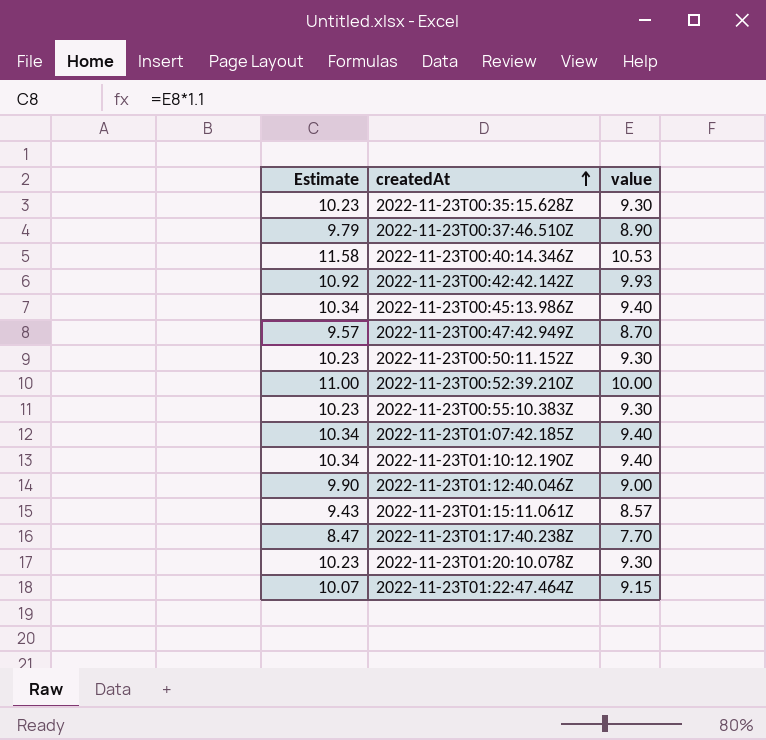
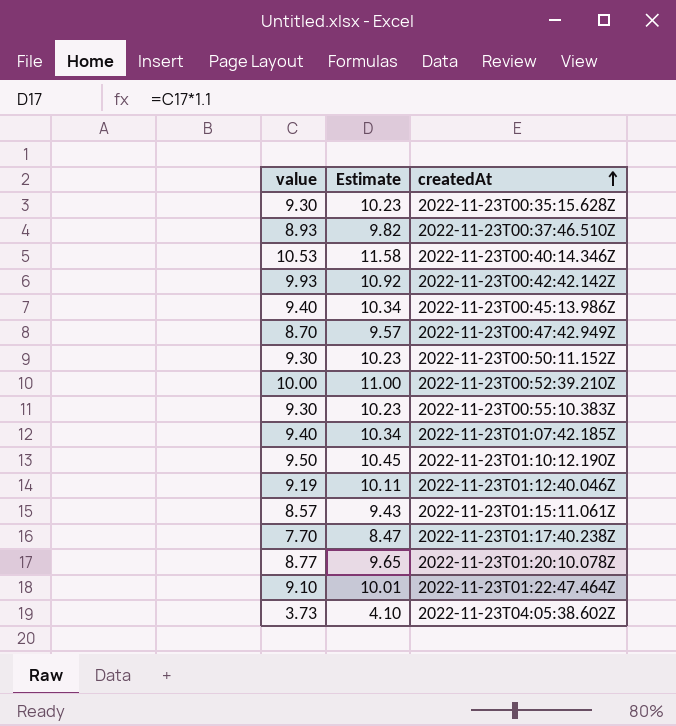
column value | position: 3 -> 1
2022-11-23T00:37:46.510Z | value: 8.90 -> 8.93
2022-11-23T00:37:46.510Z | Estimate: 9.79 -> 9.82
2022-11-23T01:10:12.190Z | value: 9.40 -> 9.50
2022-11-23T01:10:12.190Z | Estimate: 10.34 -> 10.45
2022-11-23T01:12:40.046Z | value: 9.00 -> 9.19
2022-11-23T01:12:40.046Z | Estimate: 9.90 -> 10.11
2022-11-23T01:20:10.078Z | value: 9.30 -> 8.77
2022-11-23T01:20:10.078Z | Estimate: 10.23 -> 9.65
2022-11-23T01:22:47.464Z | value: 9.15 -> 9.10
2022-11-23T01:22:47.464Z | Estimate: 10.07 -> 10.01
row 2022-11-23T04:05:38.602Z: none -> 3.73 | 4.10

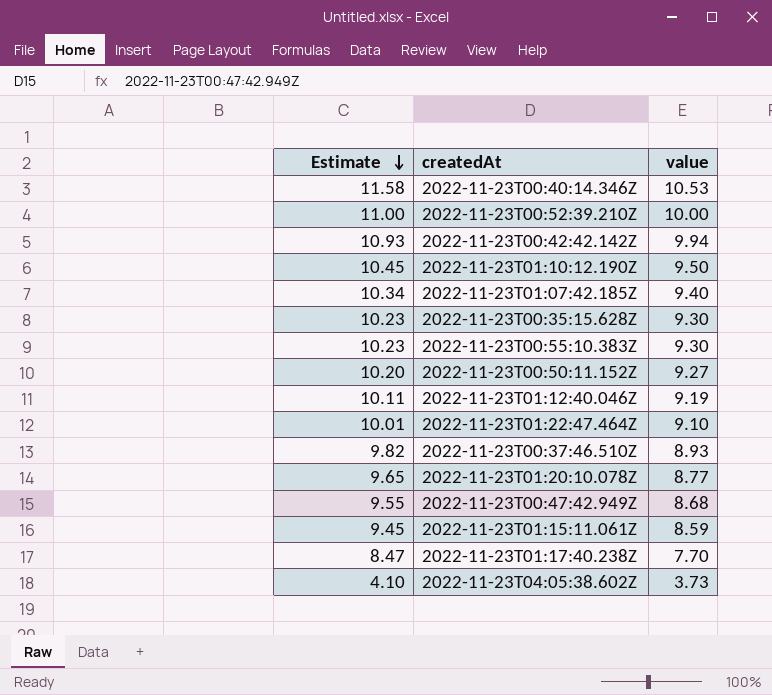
row order: createdAt ascending -> Estimate descending
column value | position: 1 -> 3
row 2022-11-23T00:45:13.986Z: 9.40 | 10.34 -> none
2022-11-23T00:42:42.142Z | Estimate: 10.92 -> 10.93
2022-11-23T00:42:42.142Z | value: 9.93 -> 9.94
2022-11-23T00:50:11.152Z | Estimate: 10.23 -> 10.20
2022-11-23T00:50:11.152Z | value: 9.30 -> 9.27
2022-11-23T00:47:42.949Z | Estimate: 9.57 -> 9.55
2022-11-23T00:47:42.949Z | value: 8.70 -> 8.68
2022-11-23T01:15:11.061Z | Estimate: 9.43 -> 9.45
2022-11-23T01:15:11.061Z | value: 8.57 -> 8.59

